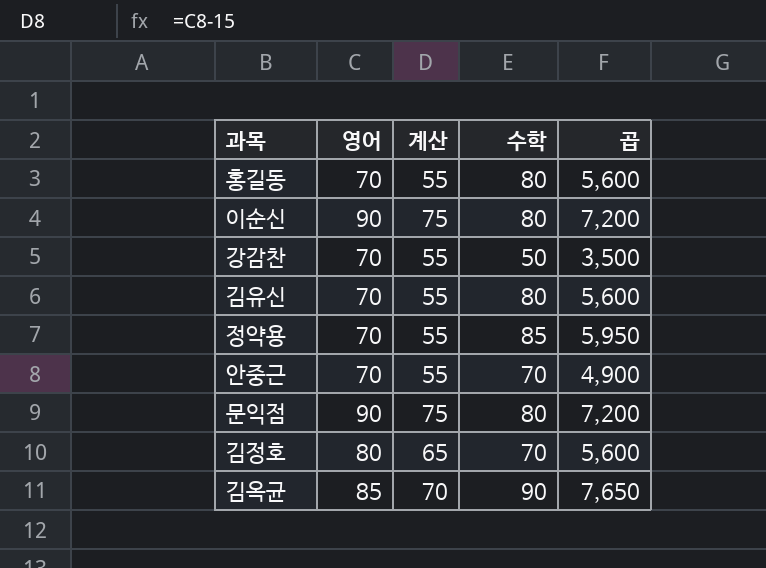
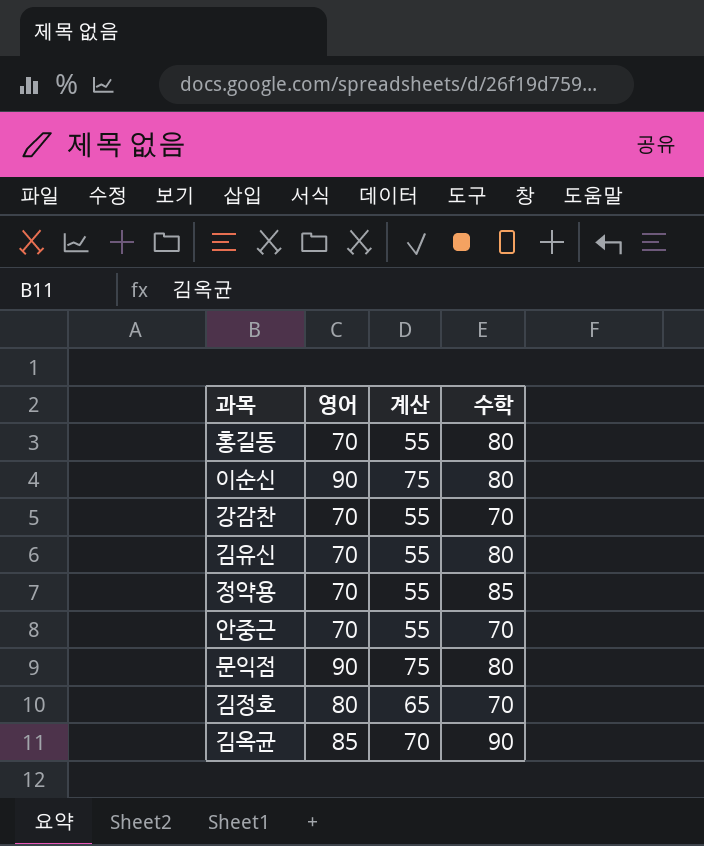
column 곱 | formula: [영어] * [수학] -> none
강감찬 | 수학: 50 -> 70

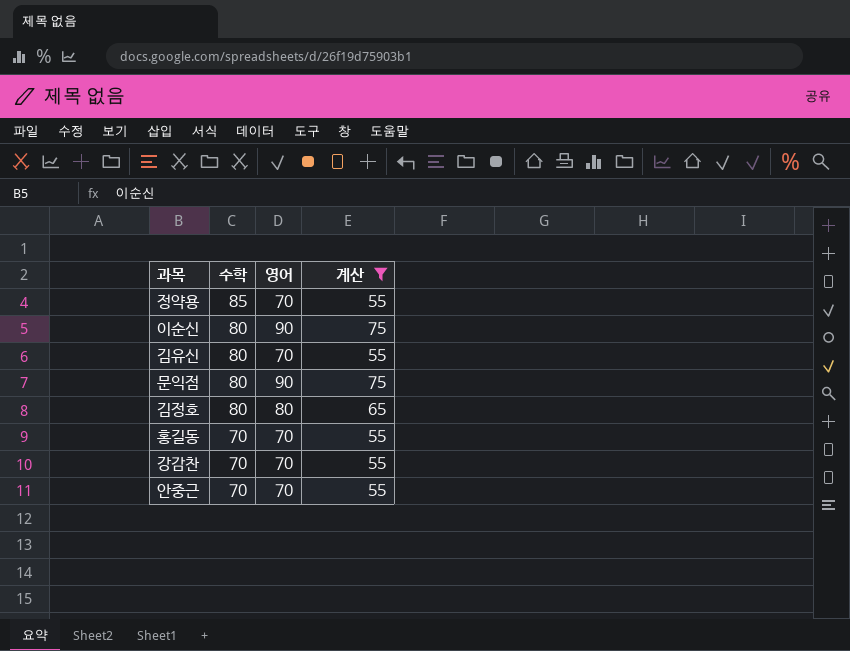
filter: none -> 계산 != 70
row order: none -> 수학 descending
column 수학 | position: 4 -> 2
김정호 | 수학: 70 -> 80
홍길동 | 수학: 80 -> 70

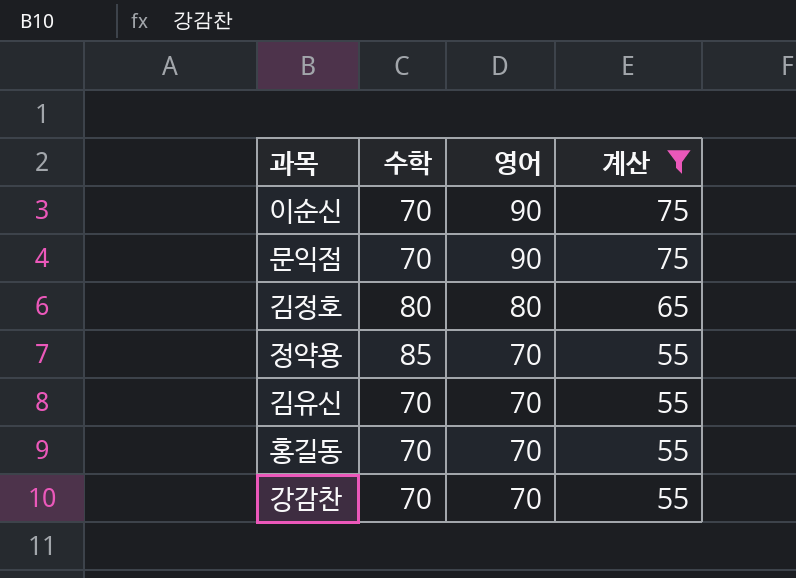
row order: 수학 descending -> 영어 descending
row 안중근: 70 | 70 | 55 -> none
이순신 | 수학: 80 -> 70
문익점 | 수학: 80 -> 70
김유신 | 수학: 80 -> 70

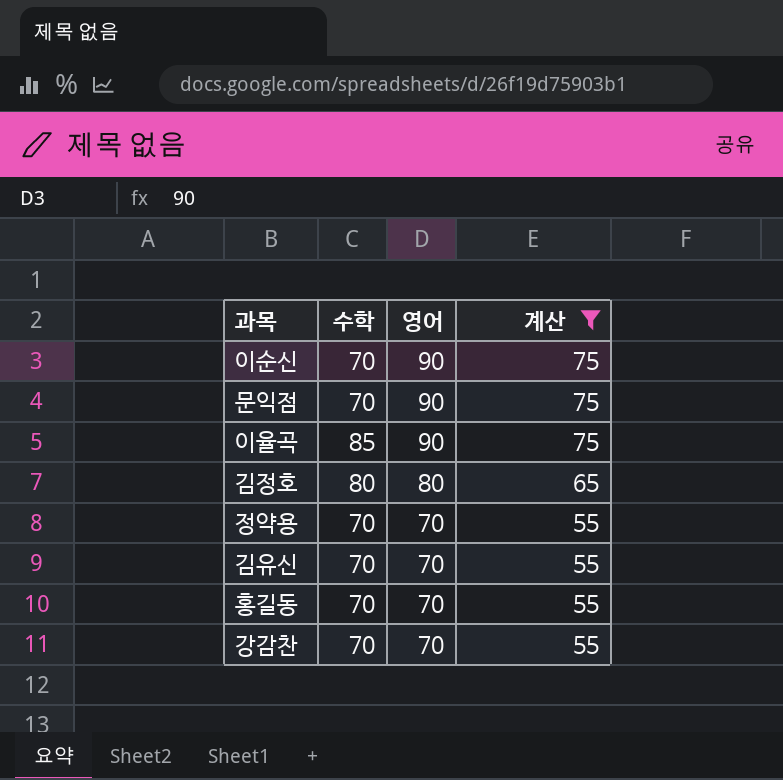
row 이율곡: none -> 85 | 90 | 75
정약용 | 수학: 85 -> 70

